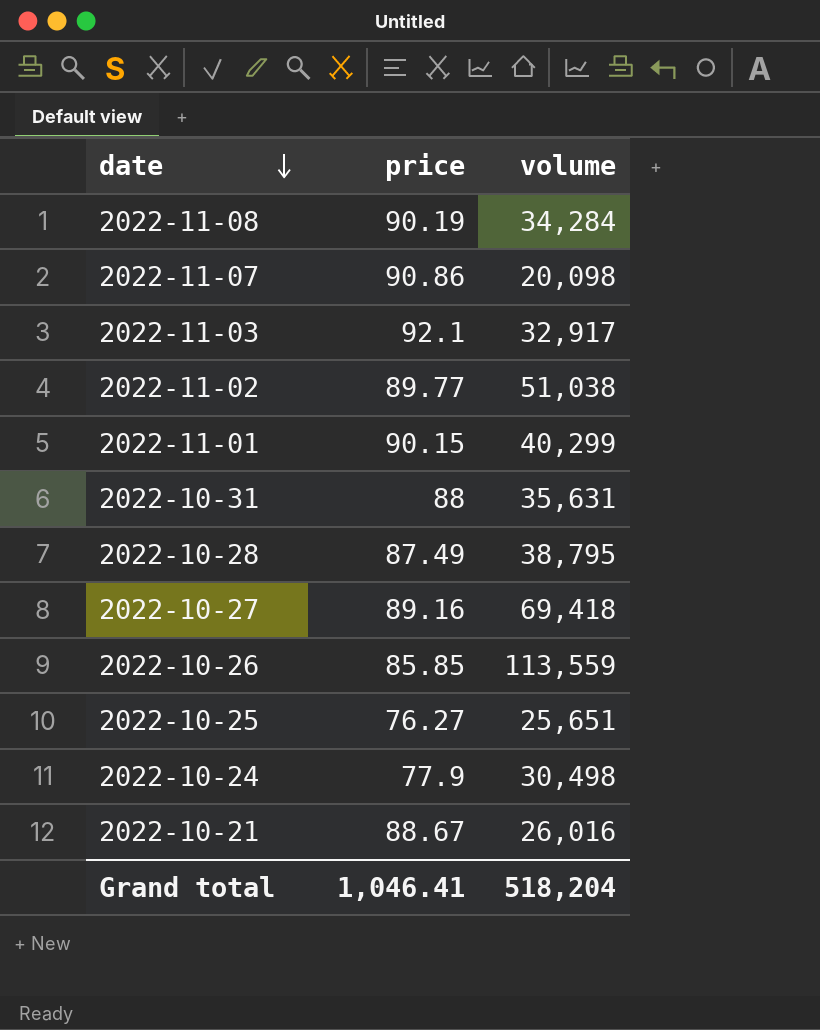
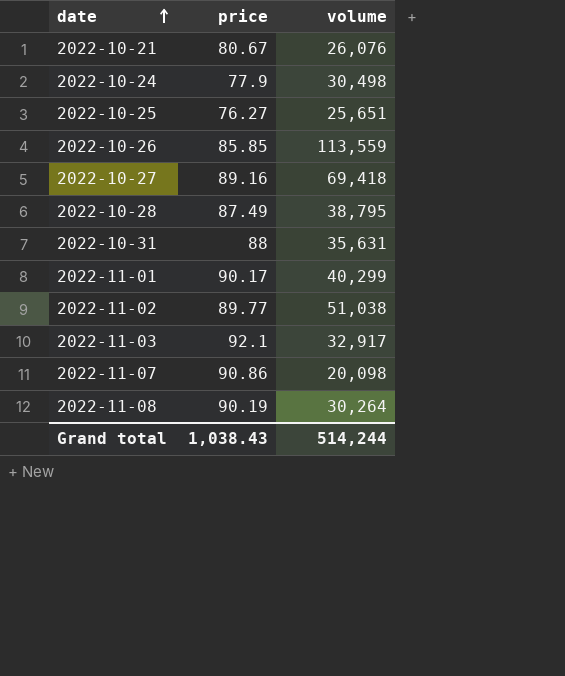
row order: date descending -> date ascending
2022-10-21 | price: 88.67 -> 80.67
2022-10-21 | volume: 26,016 -> 26,076
2022-11-01 | price: 90.15 -> 90.17
2022-11-08 | volume: 34,284 -> 30,264
Grand total | price: 1,046.41 -> 1,038.43
Grand total | volume: 518,204 -> 514,244

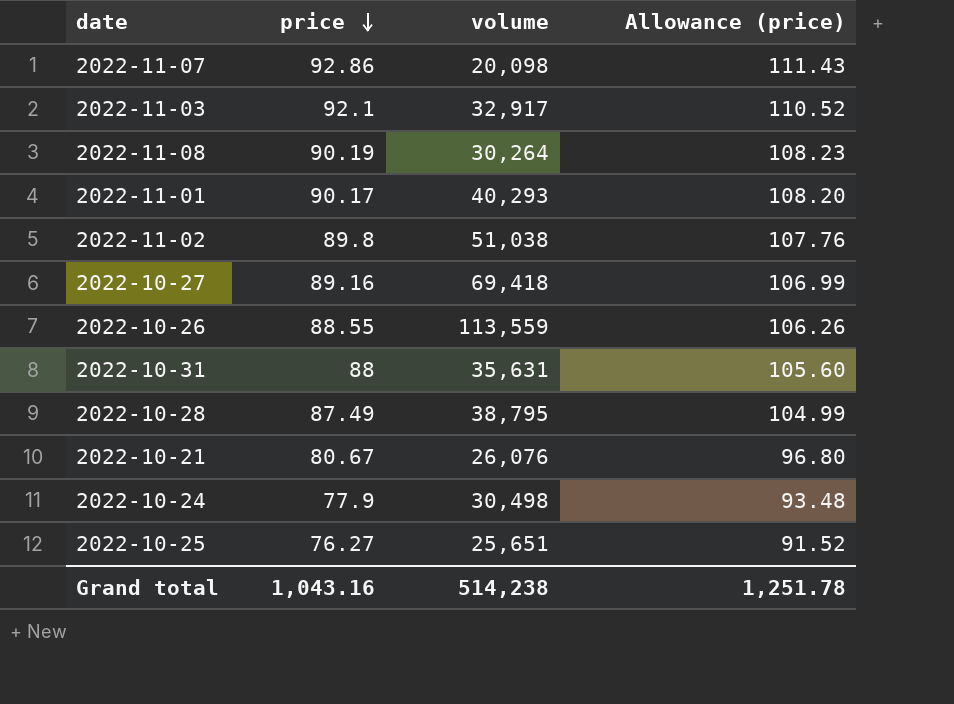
row order: date ascending -> price descending
column Allowance (price) | formula: none -> [price] * 1.2
2022-11-07 | price: 90.86 -> 92.86
2022-11-01 | volume: 40,299 -> 40,293
2022-11-02 | price: 89.77 -> 89.8
2022-10-26 | price: 85.85 -> 88.55
Grand total | price: 1,038.43 -> 1,043.16
Grand total | volume: 514,244 -> 514,238

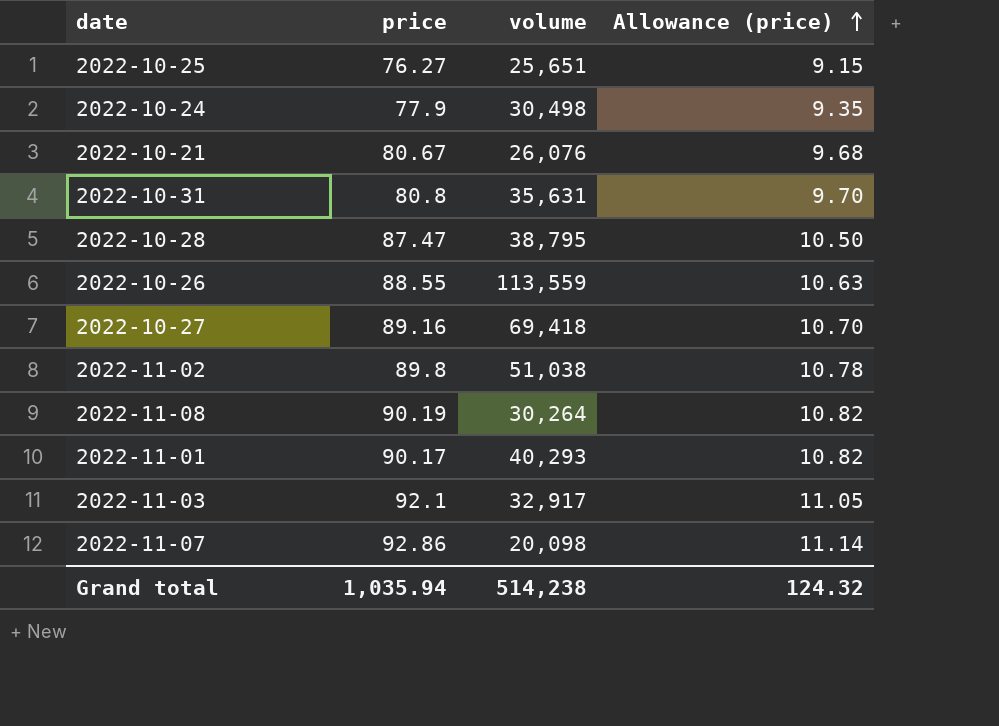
row order: price descending -> Allowance (price) ascending
column Allowance (price) | formula: [price] * 1.2 -> [price] * 0.12
2022-10-31 | price: 88 -> 80.8
2022-10-28 | price: 87.49 -> 87.47
Grand total | price: 1,043.16 -> 1,035.94
Grand total | Allowance (price): 1,251.78 -> 124.32

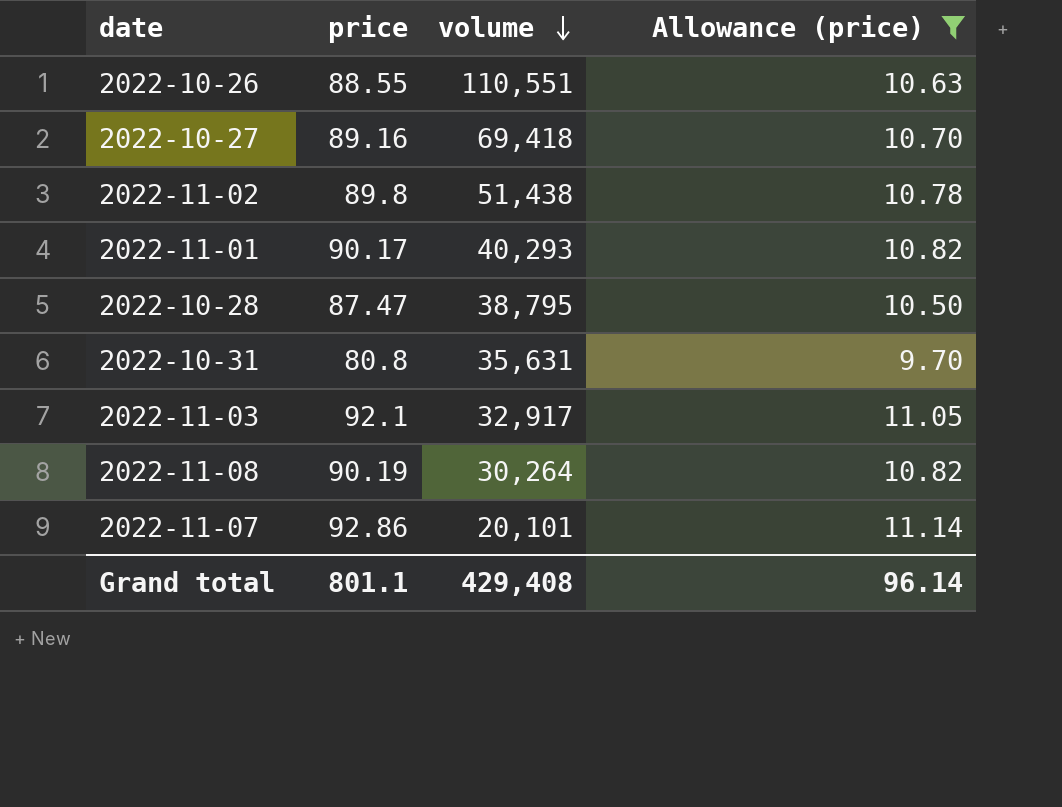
filter: none -> Allowance (price) >= 9.70
row order: Allowance (price) ascending -> volume descending
2022-10-26 | volume: 113,559 -> 110,551
2022-11-02 | volume: 51,038 -> 51,438
2022-11-07 | volume: 20,098 -> 20,101
Grand total | price: 1,035.94 -> 801.1
Grand total | volume: 514,238 -> 429,408
Grand total | Allowance (price): 124.32 -> 96.14

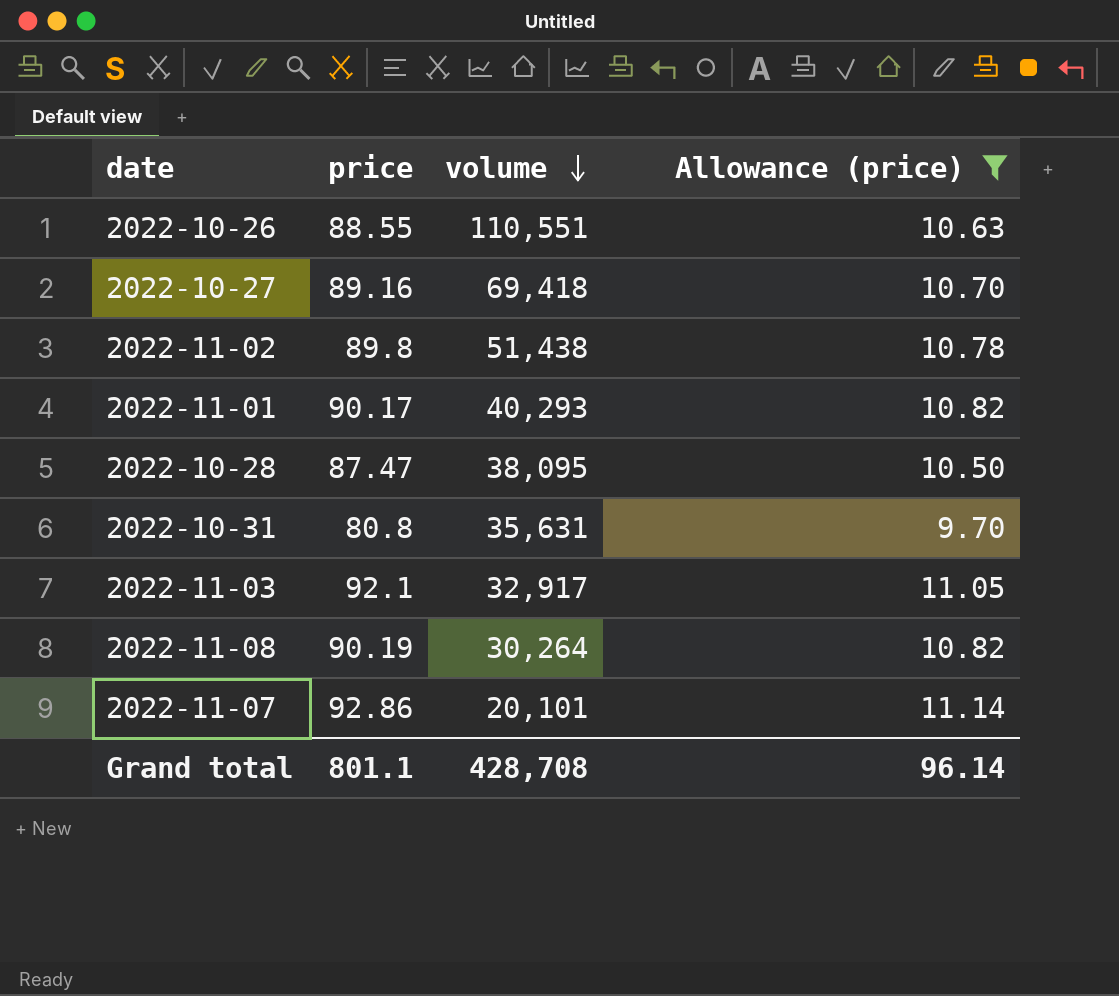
2022-10-28 | volume: 38,795 -> 38,095
Grand total | volume: 429,408 -> 428,708

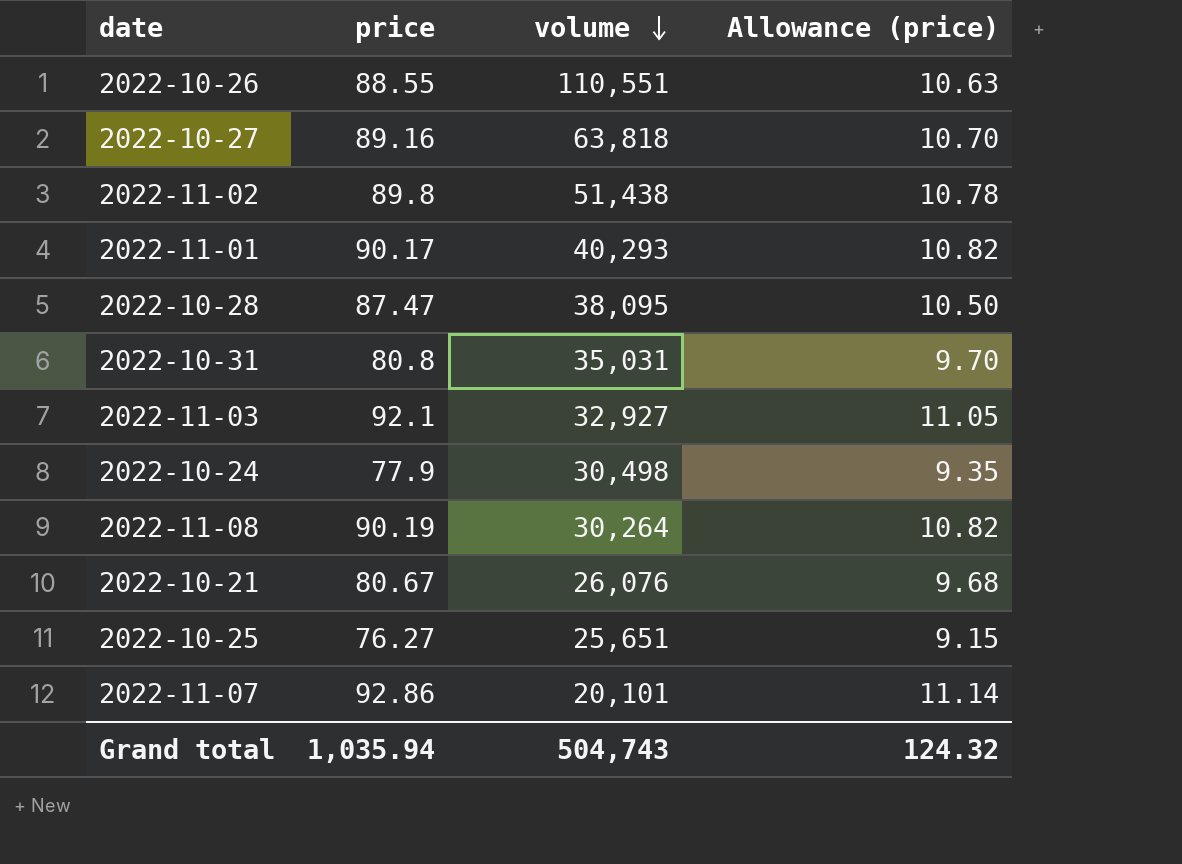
filter: Allowance (price) >= 9.70 -> none
2022-10-27 | volume: 69,418 -> 63,818
2022-10-31 | volume: 35,631 -> 35,031
2022-11-03 | volume: 32,917 -> 32,927
Grand total | price: 801.1 -> 1,035.94
Grand total | volume: 428,708 -> 504,743
Grand total | Allowance (price): 96.14 -> 124.32

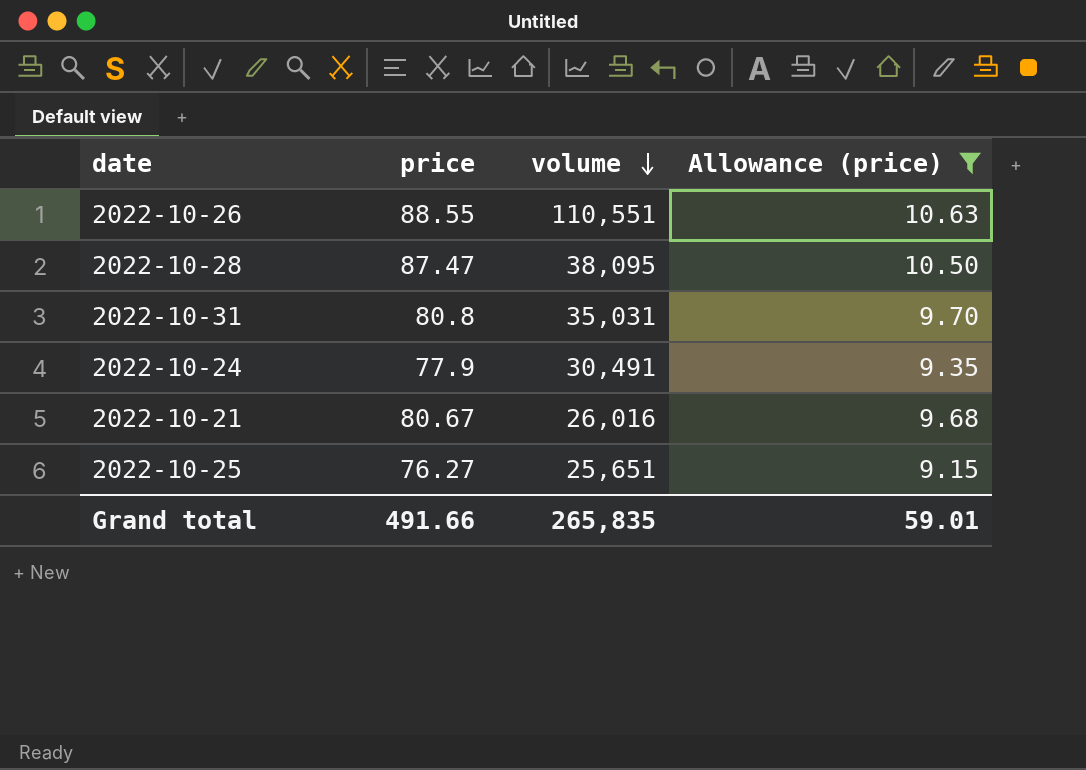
filter: none -> Allowance (price) <= 10.63
2022-10-24 | volume: 30,498 -> 30,491
2022-10-21 | volume: 26,076 -> 26,016
Grand total | price: 1,035.94 -> 491.66
Grand total | volume: 504,743 -> 265,835
Grand total | Allowance (price): 124.32 -> 59.01

